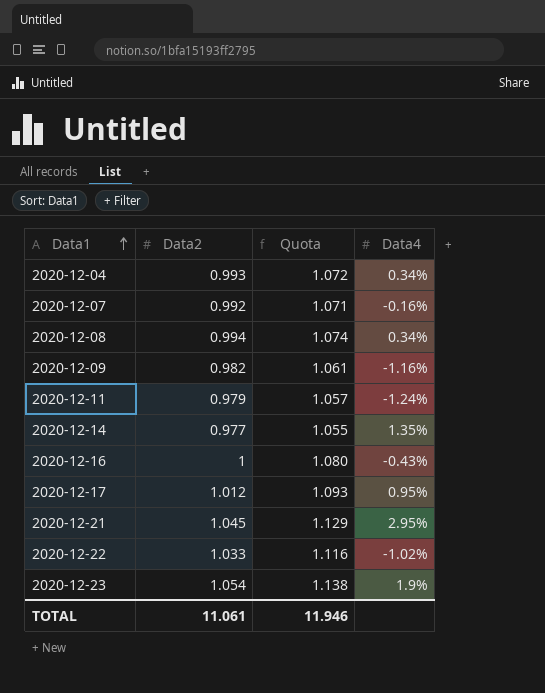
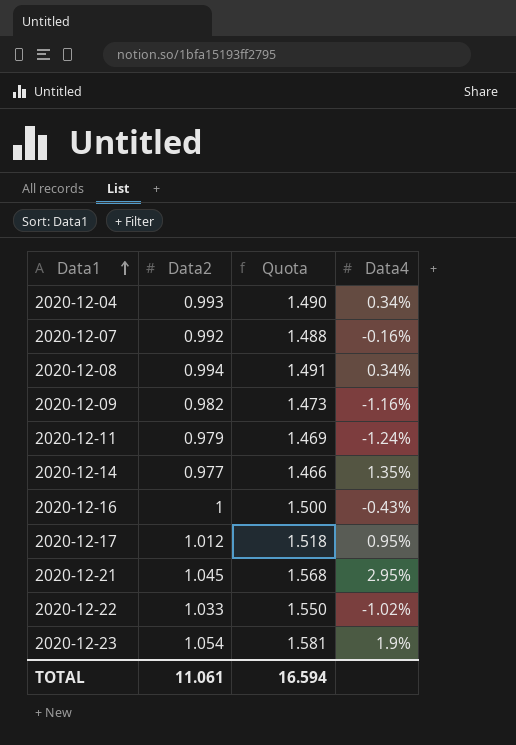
column Quota | formula: [Data2] * 1.08 -> [Data2] * 1.5
TOTAL | Quota: 11.946 -> 16.594

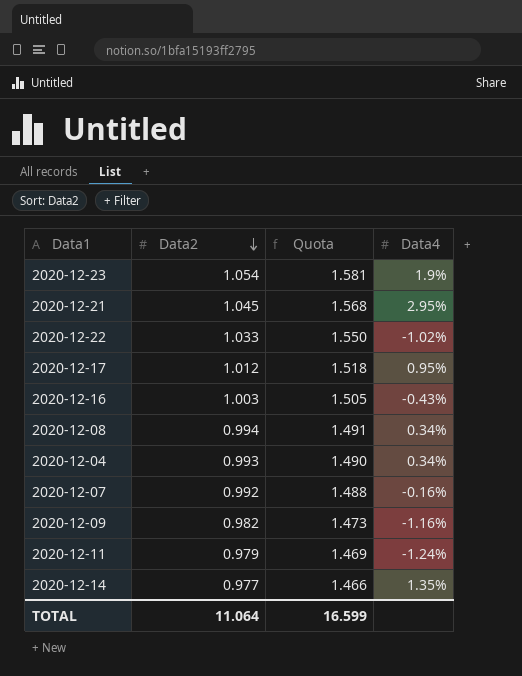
row order: Data1 ascending -> Data2 descending
2020-12-16 | Data2: 1 -> 1.003
2020-12-16 | Quota: 1.500 -> 1.505
TOTAL | Data2: 11.061 -> 11.064
TOTAL | Quota: 16.594 -> 16.599

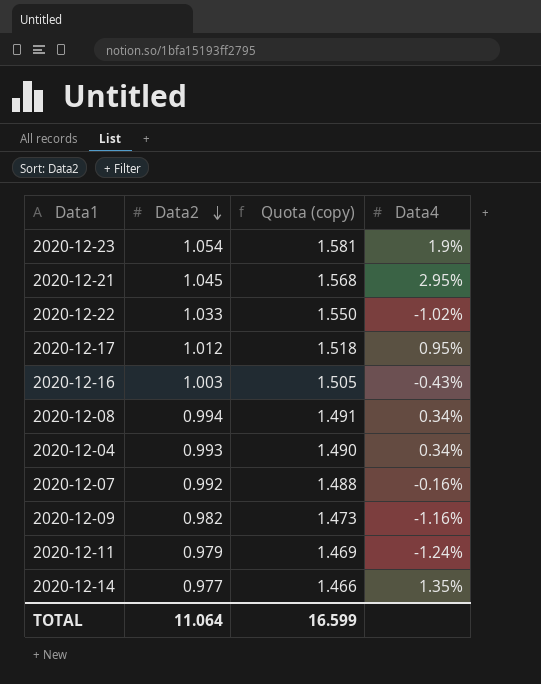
column name: Quota -> Quota (copy)

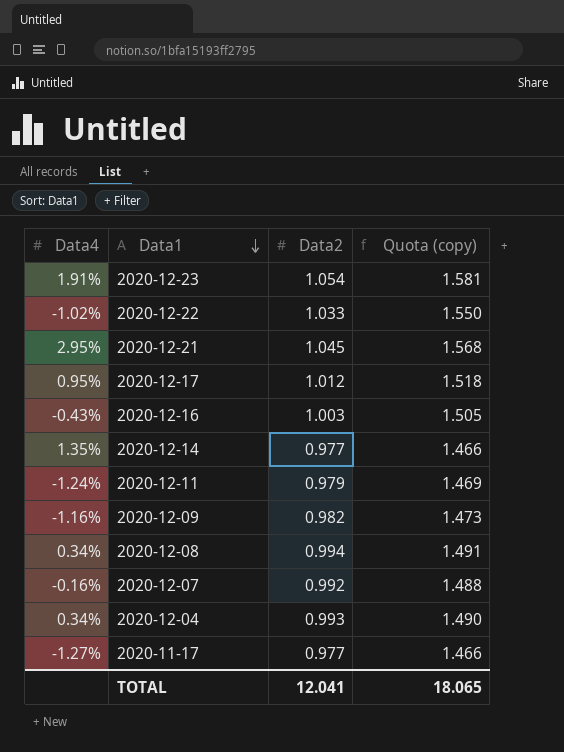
row order: Data2 descending -> Data1 descending
column Data4 | position: 4 -> 1
2020-12-23 | Data4: 1.9% -> 1.91%
row 2020-11-17: none -> -1.27% | 0.977 | 1.466
TOTAL | Data2: 11.064 -> 12.041
TOTAL | Quota (copy): 16.599 -> 18.065

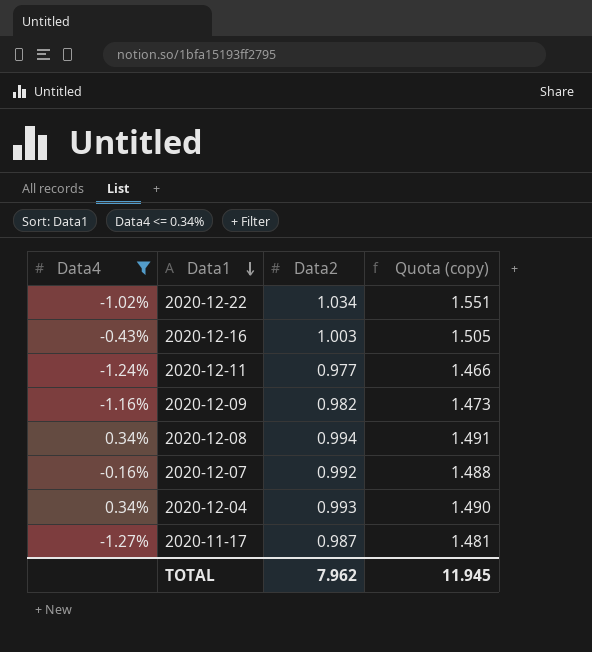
filter: none -> Data4 <= 0.34%
2020-12-22 | Data2: 1.033 -> 1.034
2020-12-22 | Quota (copy): 1.550 -> 1.551
2020-12-11 | Data2: 0.979 -> 0.977
2020-12-11 | Quota (copy): 1.469 -> 1.466
2020-11-17 | Data2: 0.977 -> 0.987
2020-11-17 | Quota (copy): 1.466 -> 1.481
TOTAL | Data2: 12.041 -> 7.962
TOTAL | Quota (copy): 18.065 -> 11.945

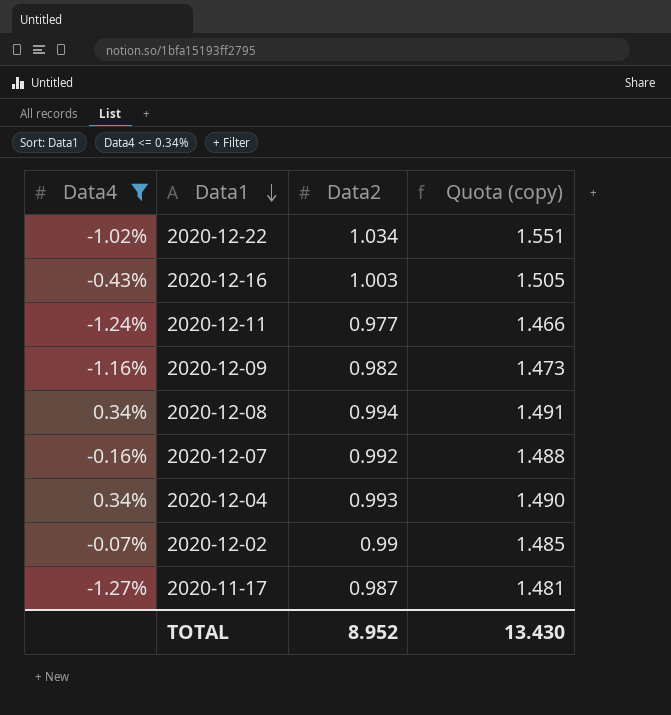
row 2020-12-02: none -> -0.07% | 0.99 | 1.485
TOTAL | Data2: 7.962 -> 8.952
TOTAL | Quota (copy): 11.945 -> 13.430

